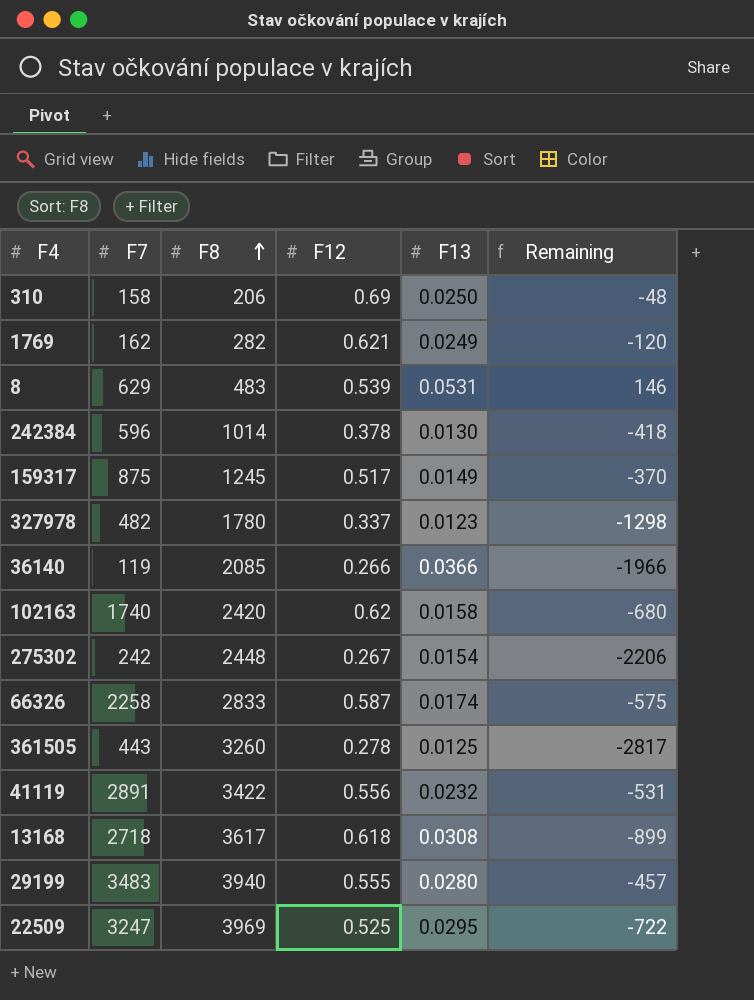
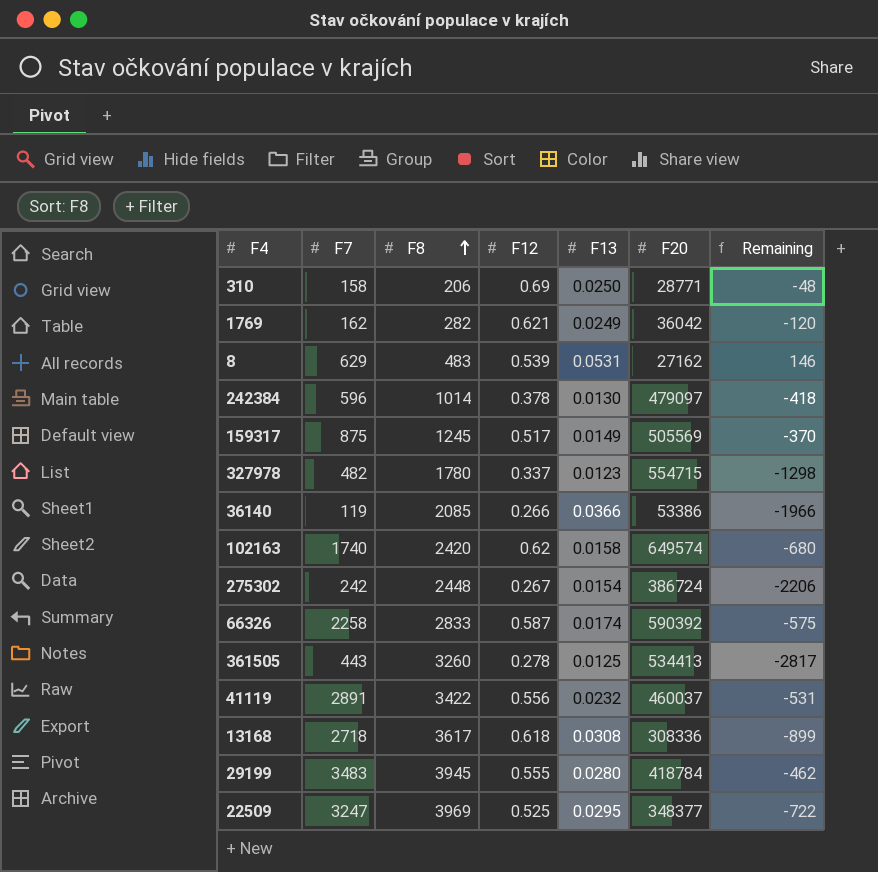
column F20 | position: none -> 6
29199 | F8: 3940 -> 3945
29199 | Remaining: -457 -> -462

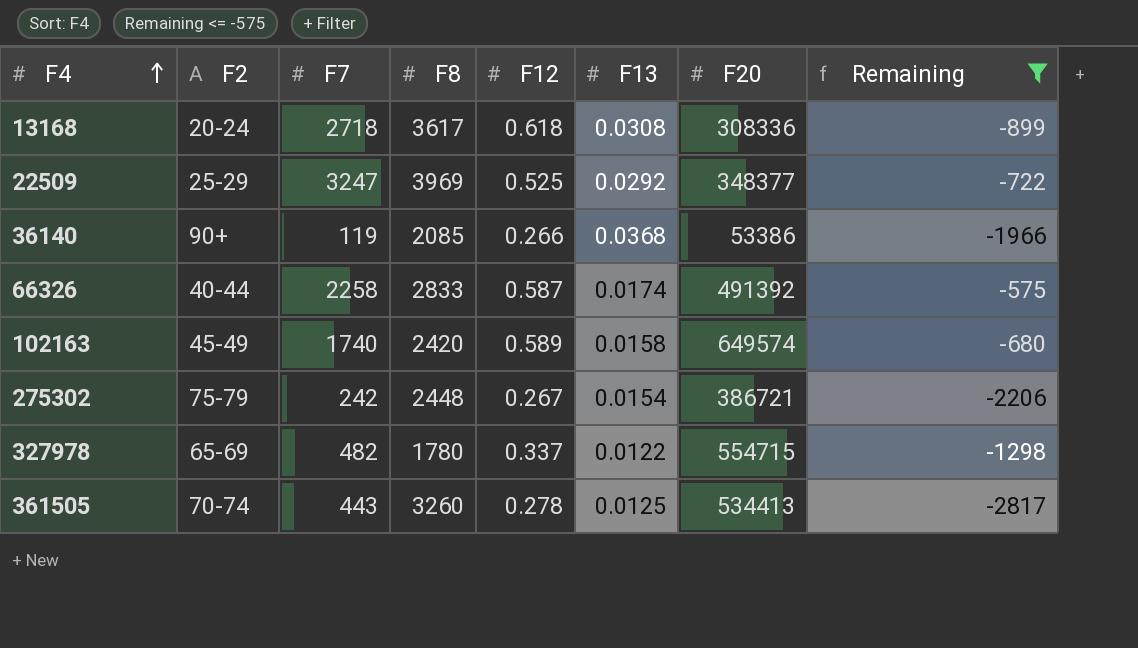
filter: none -> Remaining <= -575
row order: F8 ascending -> F4 ascending
column F2 | position: none -> 2
22509 | F13: 0.0295 -> 0.0292
36140 | F13: 0.0366 -> 0.0368
66326 | F20: 590392 -> 491392
102163 | F12: 0.62 -> 0.589
275302 | F20: 386724 -> 386721
327978 | F13: 0.0123 -> 0.0122

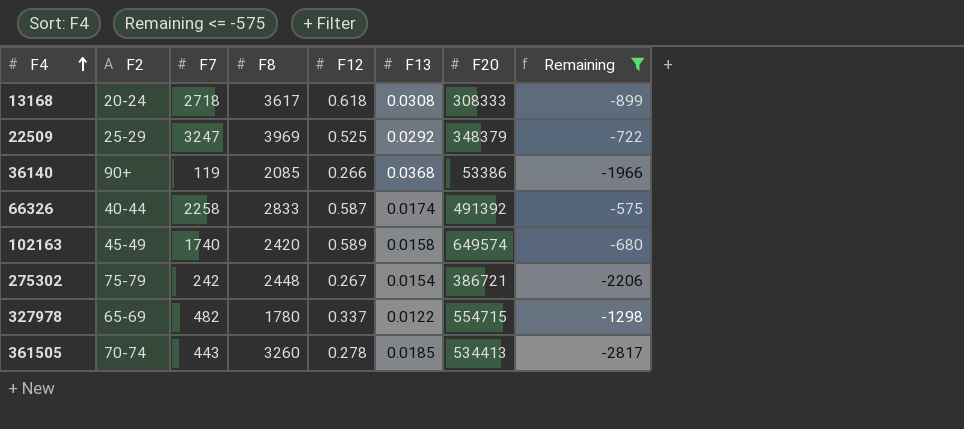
13168 | F20: 308336 -> 308333
22509 | F20: 348377 -> 348379
361505 | F13: 0.0125 -> 0.0185

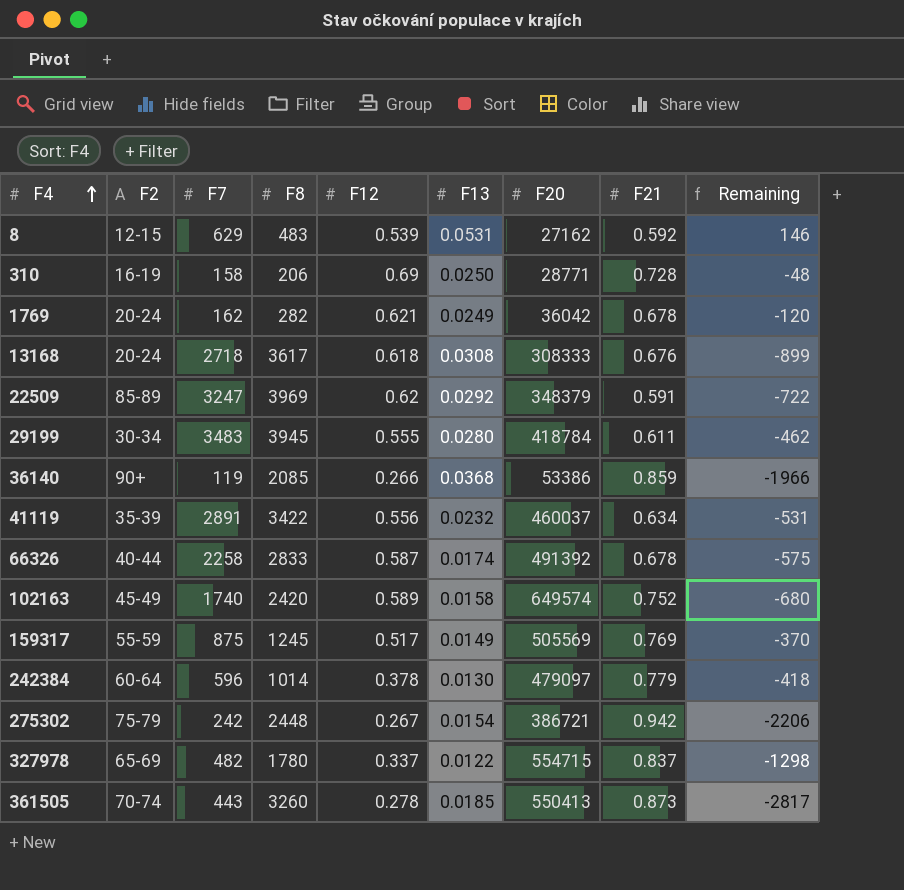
filter: Remaining <= -575 -> none
column F21 | position: none -> 8
22509 | F2: 25-29 -> 85-89
22509 | F12: 0.525 -> 0.62
361505 | F20: 534413 -> 550413

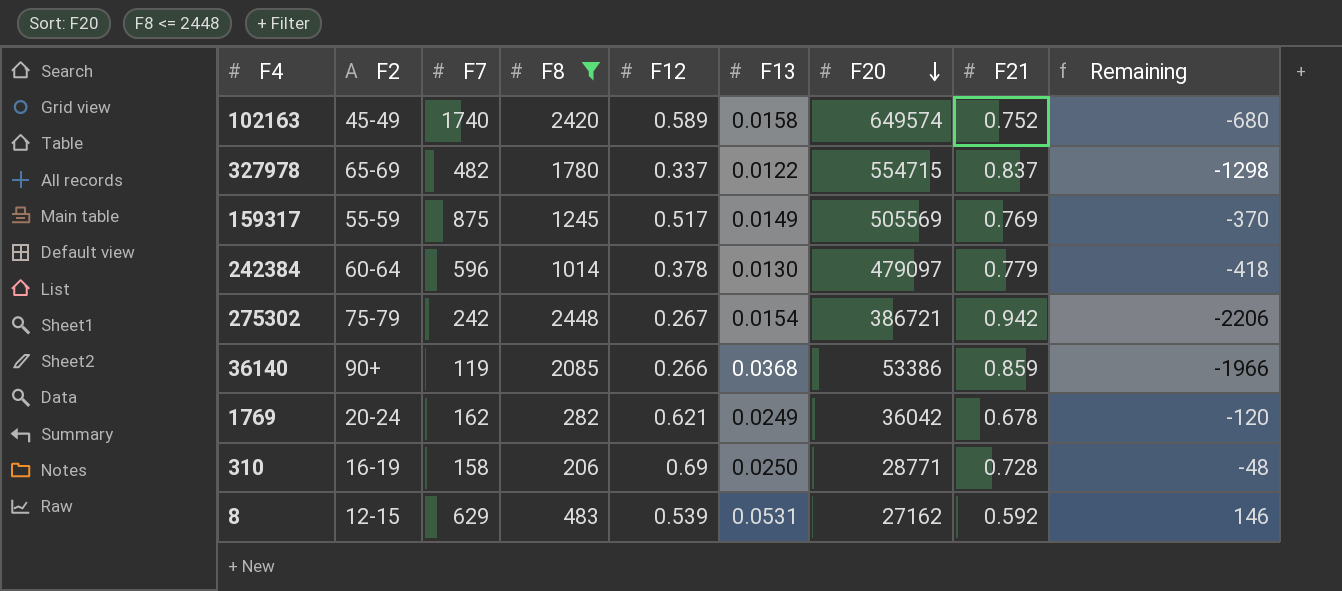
filter: none -> F8 <= 2448
row order: F4 ascending -> F20 descending

